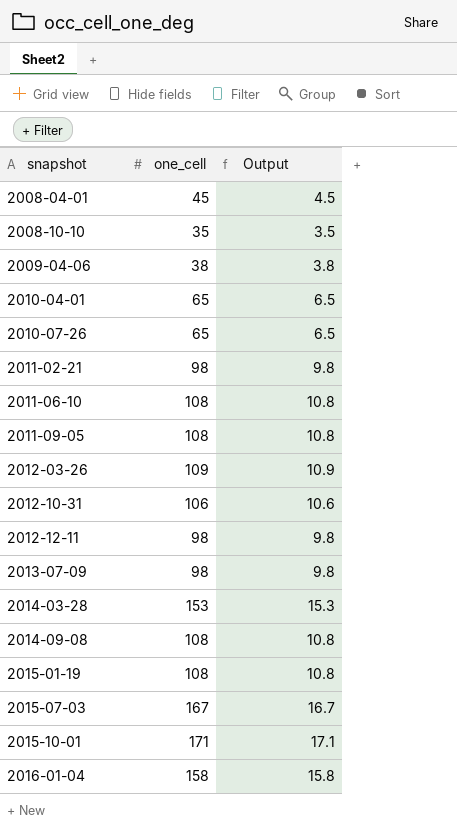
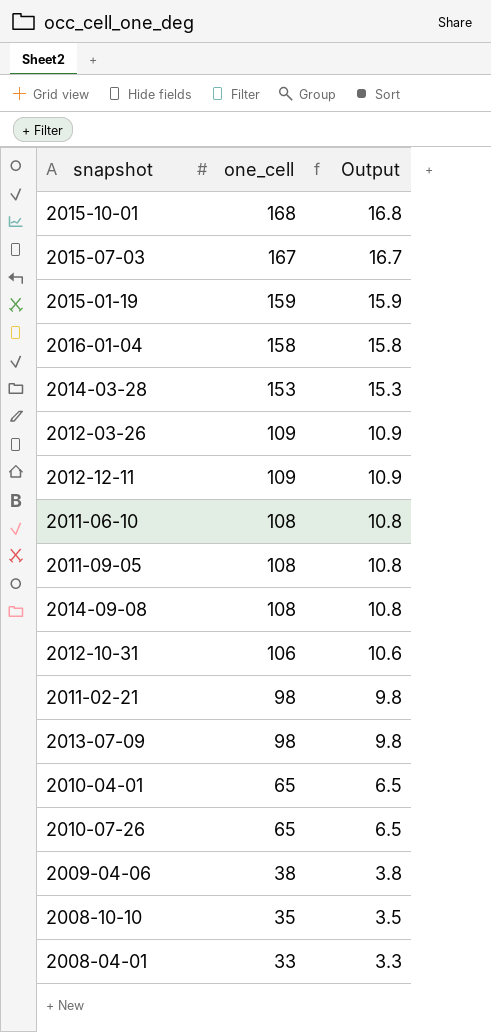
row order: snapshot ascending -> one_cell descending
2015-10-01 | one_cell: 171 -> 168
2015-10-01 | Output: 17.1 -> 16.8
2015-01-19 | one_cell: 108 -> 159
2015-01-19 | Output: 10.8 -> 15.9
2012-12-11 | one_cell: 98 -> 109
2012-12-11 | Output: 9.8 -> 10.9
2008-04-01 | one_cell: 45 -> 33
2008-04-01 | Output: 4.5 -> 3.3

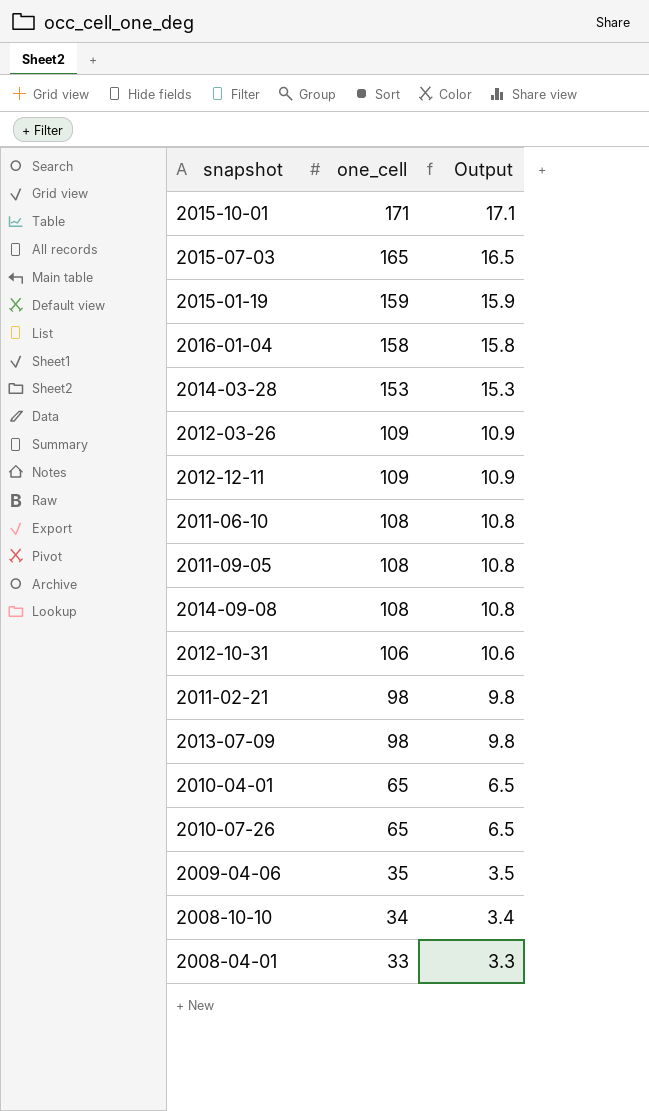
2015-10-01 | one_cell: 168 -> 171
2015-10-01 | Output: 16.8 -> 17.1
2015-07-03 | one_cell: 167 -> 165
2015-07-03 | Output: 16.7 -> 16.5
2009-04-06 | one_cell: 38 -> 35
2009-04-06 | Output: 3.8 -> 3.5
2008-10-10 | one_cell: 35 -> 34
2008-10-10 | Output: 3.5 -> 3.4

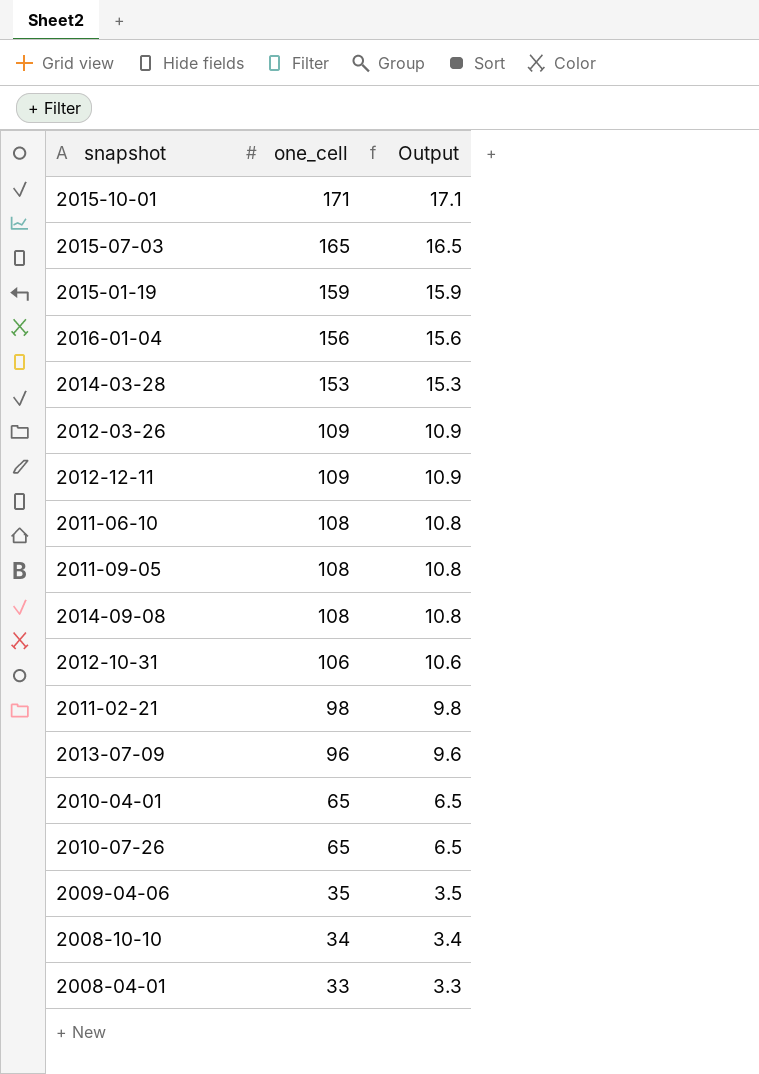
2016-01-04 | one_cell: 158 -> 156
2016-01-04 | Output: 15.8 -> 15.6
2013-07-09 | one_cell: 98 -> 96
2013-07-09 | Output: 9.8 -> 9.6

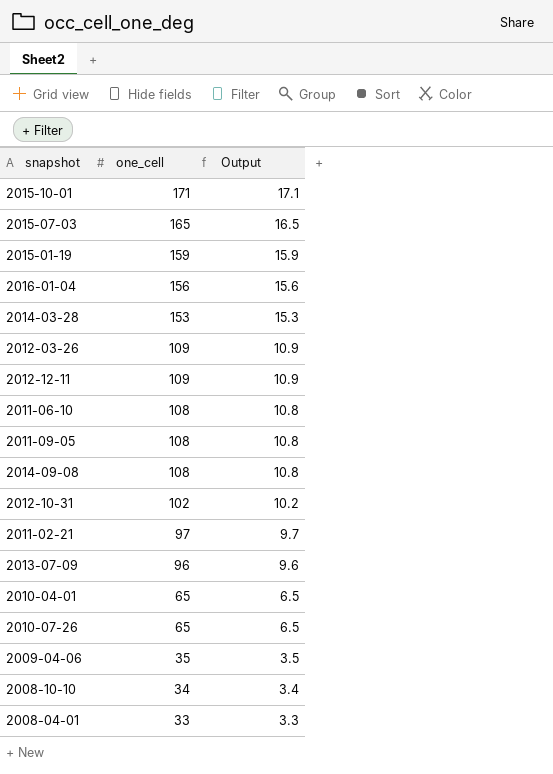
2012-10-31 | one_cell: 106 -> 102
2012-10-31 | Output: 10.6 -> 10.2
2011-02-21 | one_cell: 98 -> 97
2011-02-21 | Output: 9.8 -> 9.7

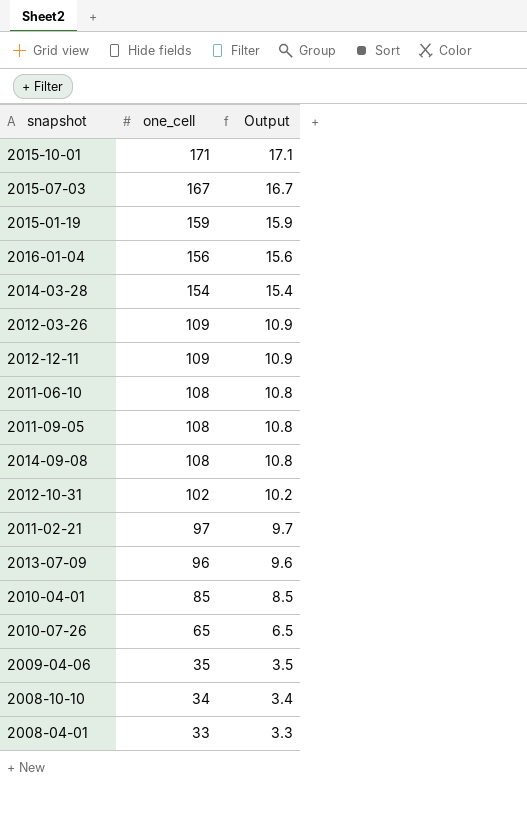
2015-07-03 | one_cell: 165 -> 167
2015-07-03 | Output: 16.5 -> 16.7
2014-03-28 | one_cell: 153 -> 154
2014-03-28 | Output: 15.3 -> 15.4
2010-04-01 | one_cell: 65 -> 85
2010-04-01 | Output: 6.5 -> 8.5

